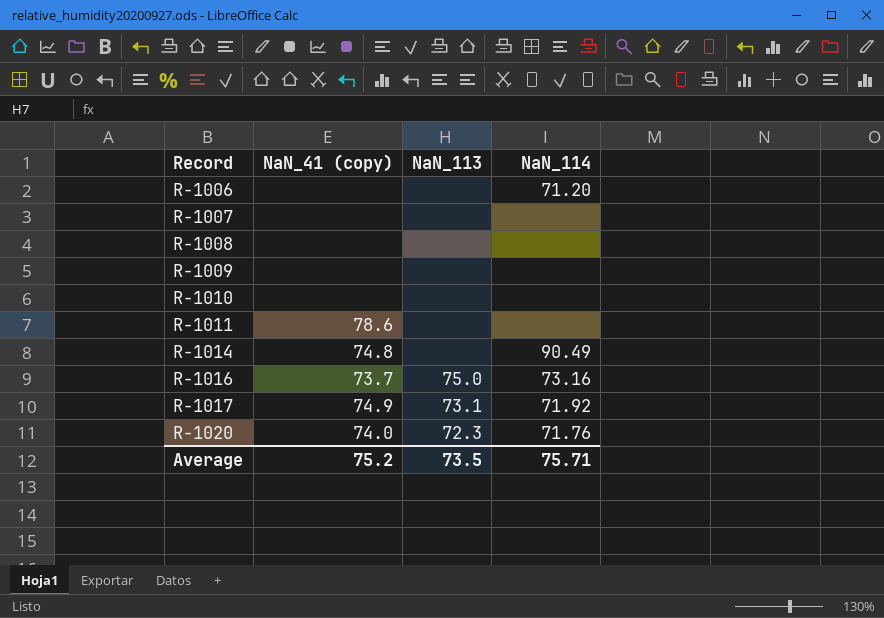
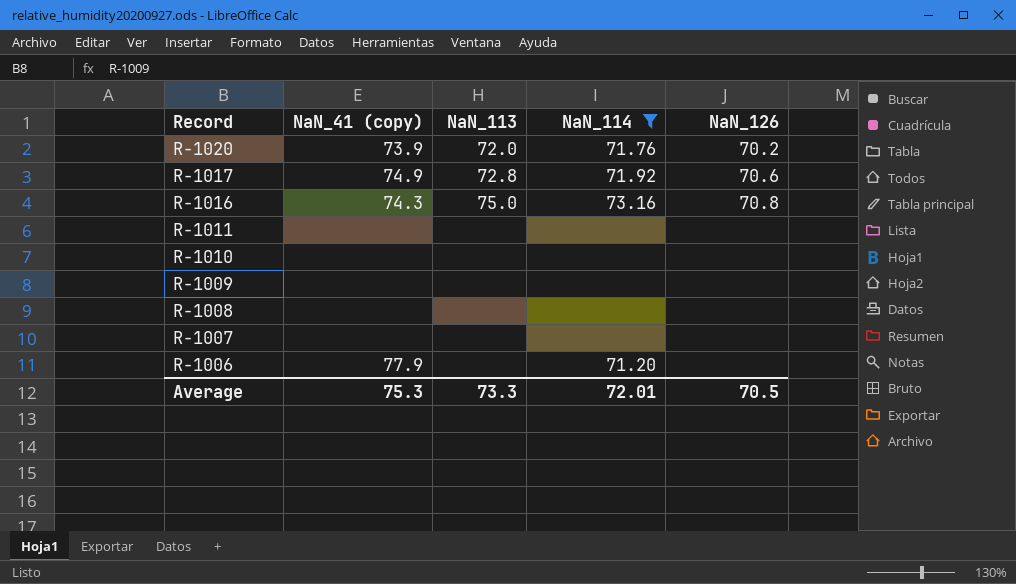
filter: none -> NaN_114 != 90.49
row order: Record ascending -> Record descending
column NaN_126 | position: none -> 5
R-1020 | NaN_41 (copy): 74.0 -> 73.9
R-1020 | NaN_113: 72.3 -> 72.0
R-1017 | NaN_113: 73.1 -> 72.8
R-1016 | NaN_41 (copy): 73.7 -> 74.3
R-1011 | NaN_41 (copy): 78.6 -> none
R-1006 | NaN_41 (copy): none -> 77.9
Average | NaN_41 (copy): 75.2 -> 75.3
Average | NaN_113: 73.5 -> 73.3
Average | NaN_114: 75.71 -> 72.01

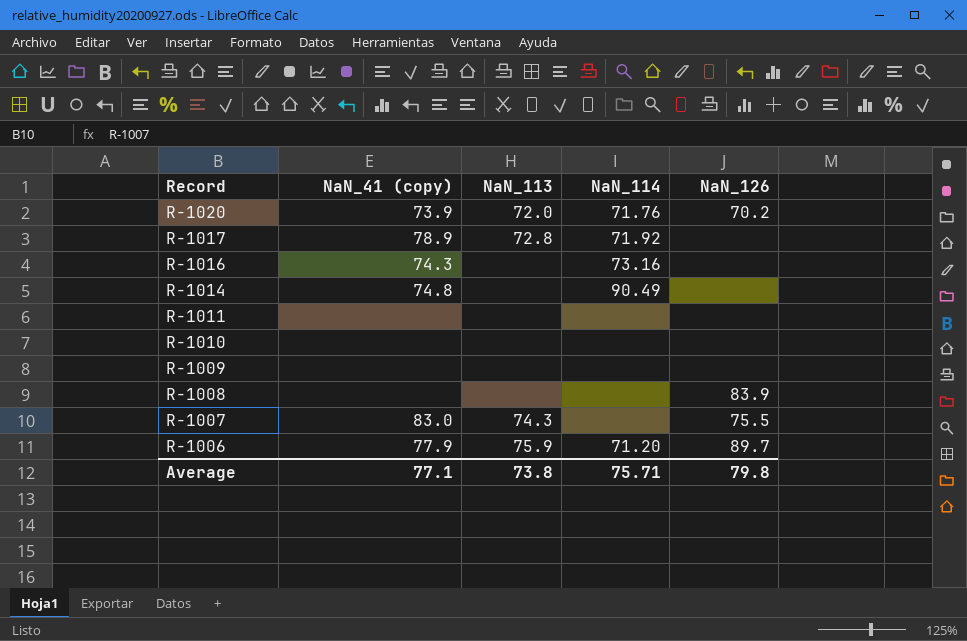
filter: NaN_114 != 90.49 -> none
R-1017 | NaN_41 (copy): 74.9 -> 78.9
R-1017 | NaN_126: 70.6 -> none
R-1016 | NaN_113: 75.0 -> none
R-1016 | NaN_126: 70.8 -> none
R-1008 | NaN_126: none -> 83.9
R-1007 | NaN_41 (copy): none -> 83.0
R-1007 | NaN_113: none -> 74.3
R-1007 | NaN_126: none -> 75.5
R-1006 | NaN_113: none -> 75.9
R-1006 | NaN_126: none -> 89.7
Average | NaN_41 (copy): 75.3 -> 77.1
Average | NaN_113: 73.3 -> 73.8
Average | NaN_114: 72.01 -> 75.71
Average | NaN_126: 70.5 -> 79.8

